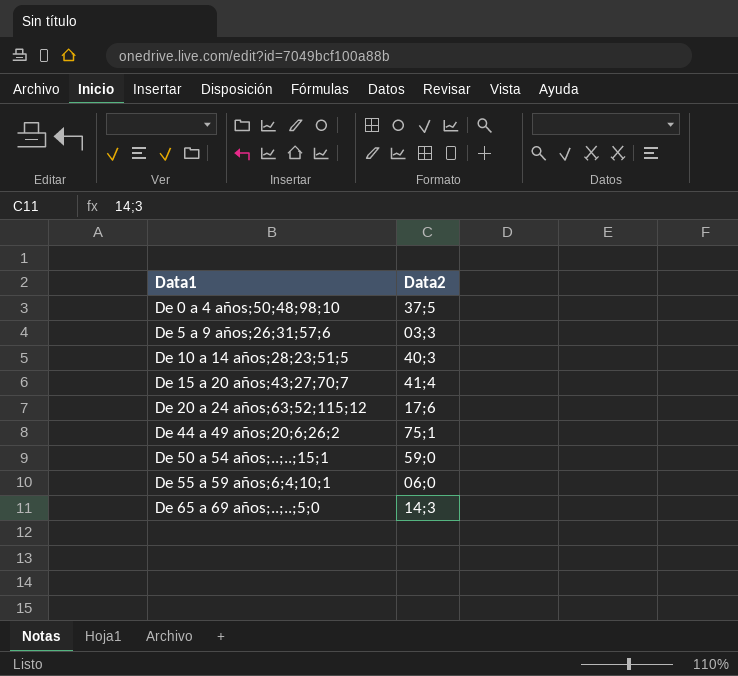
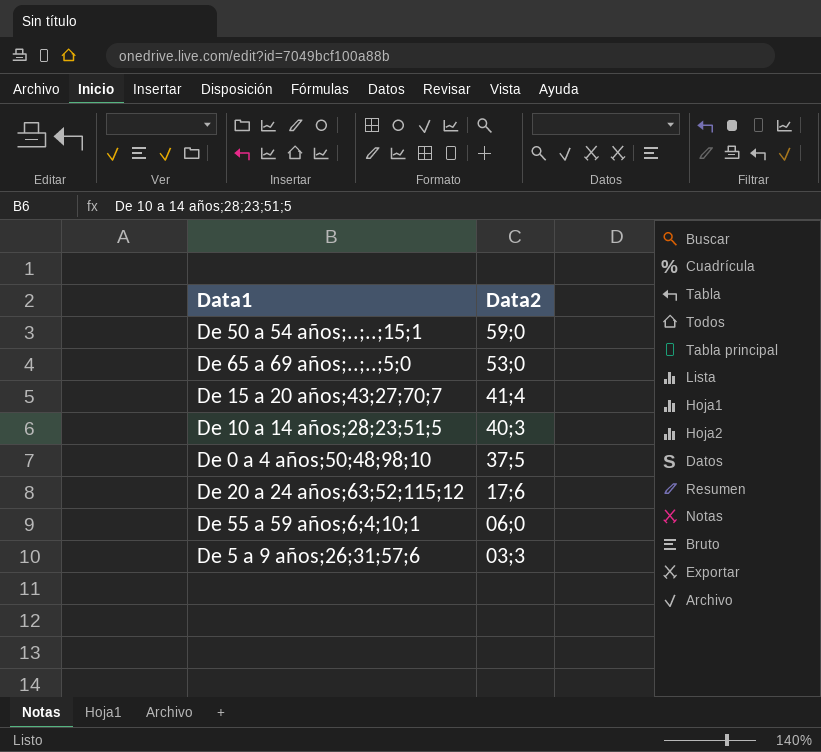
row order: Data1 ascending -> Data2 descending
row De 44 a 49 años;20;6;26;2: 75;1 -> none
De 65 a 69 años;..;..;5;0 | Data2: 14;3 -> 53;0

